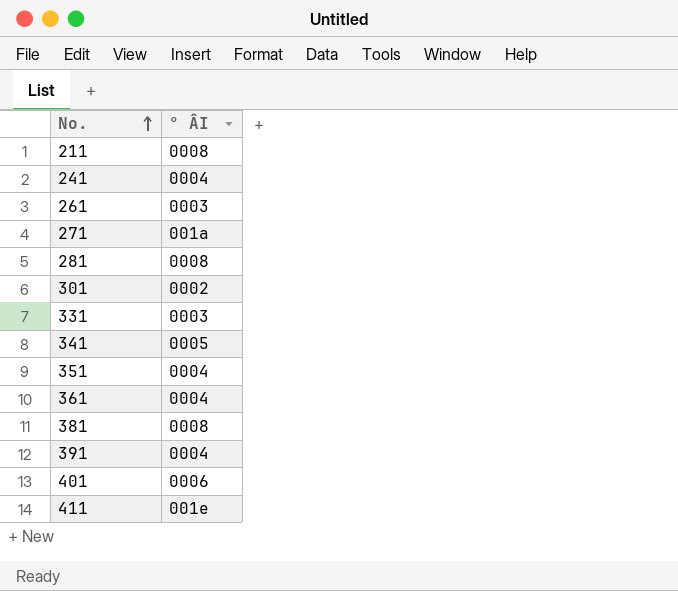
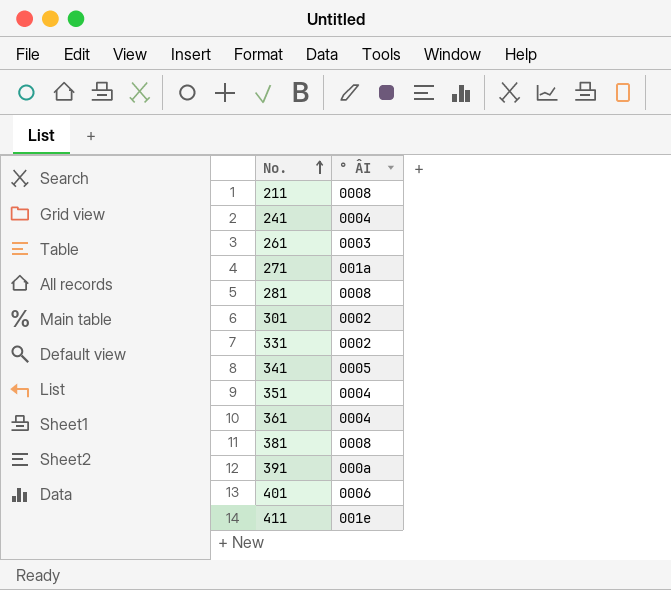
331 | ° ÂI: 0003 -> 0002
391 | ° ÂI: 0004 -> 000a

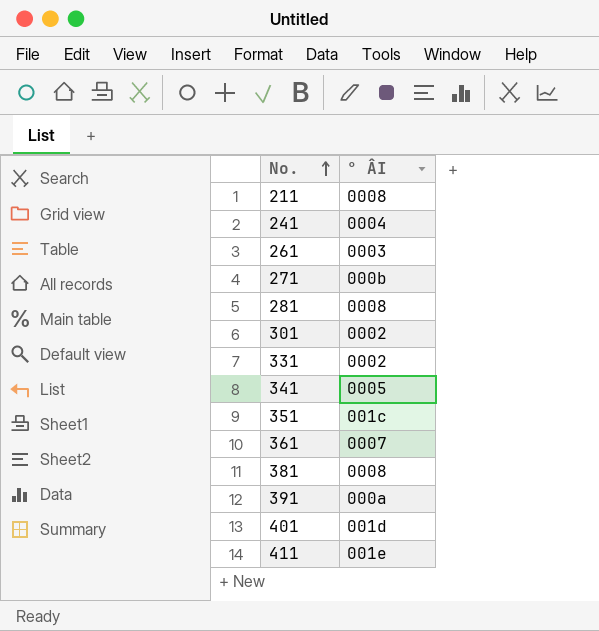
271 | ° ÂI: 001a -> 000b
351 | ° ÂI: 0004 -> 001c
361 | ° ÂI: 0004 -> 0007
401 | ° ÂI: 0006 -> 001d

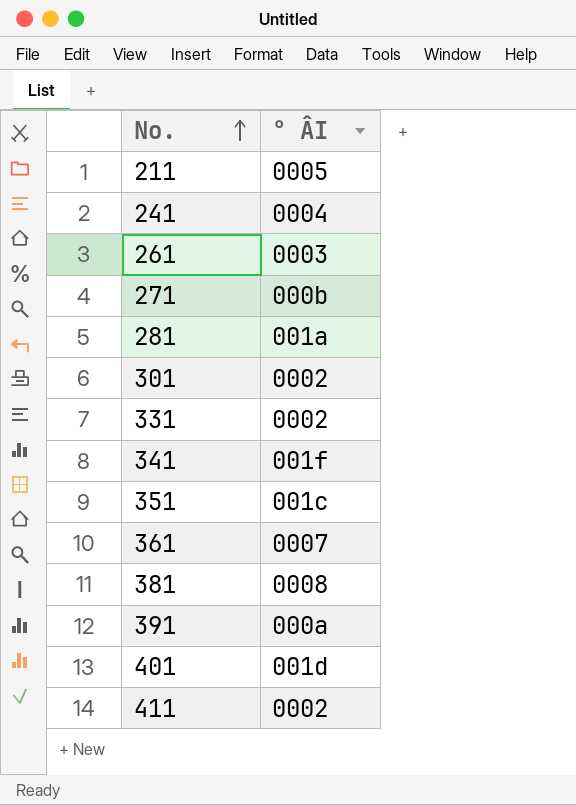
211 | ° ÂI: 0008 -> 0005
281 | ° ÂI: 0008 -> 001a
341 | ° ÂI: 0005 -> 001f
411 | ° ÂI: 001e -> 0002

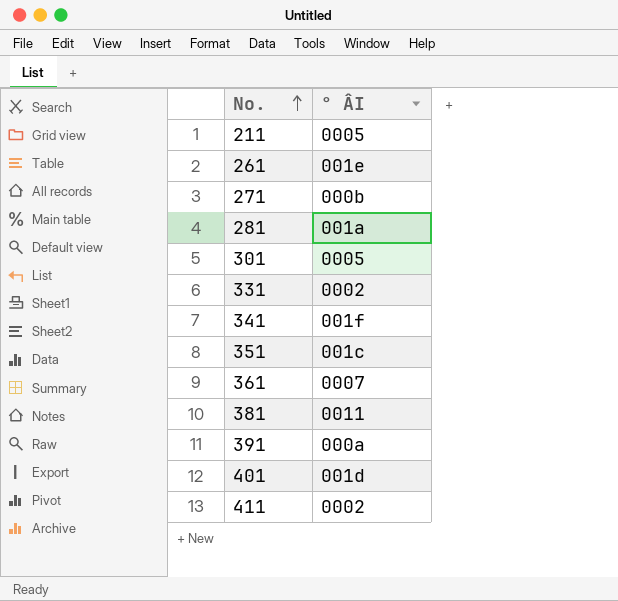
row 241: 0004 -> none
261 | ° ÂI: 0003 -> 001e
301 | ° ÂI: 0002 -> 0005
381 | ° ÂI: 0008 -> 0011

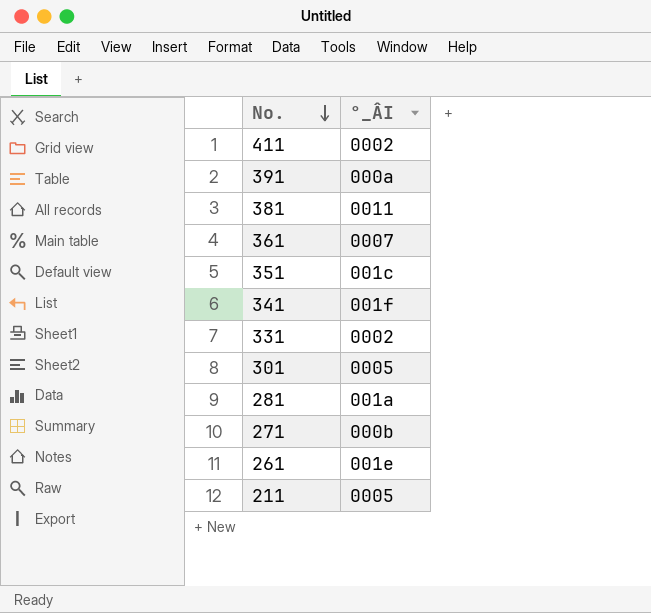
row order: No. ascending -> No. descending
column name: ° ÂI -> °_ÂI
row 401: 001d -> none

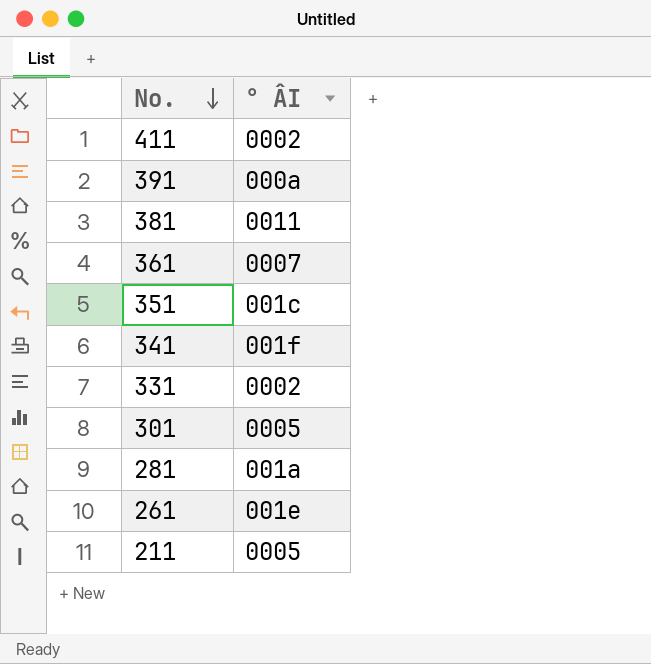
column name: °_ÂI -> ° ÂI
row 271: 000b -> none

